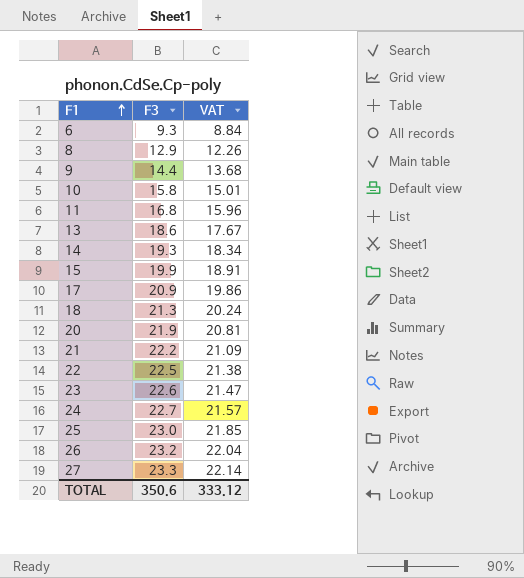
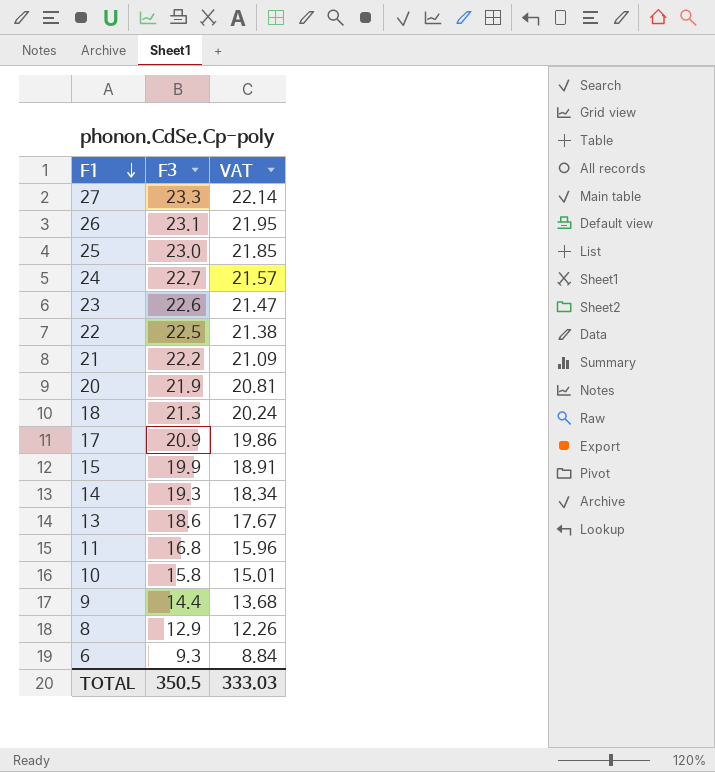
row order: F1 ascending -> F1 descending
26 | F3: 23.2 -> 23.1
26 | VAT: 22.04 -> 21.95
TOTAL | F3: 350.6 -> 350.5
TOTAL | VAT: 333.12 -> 333.03

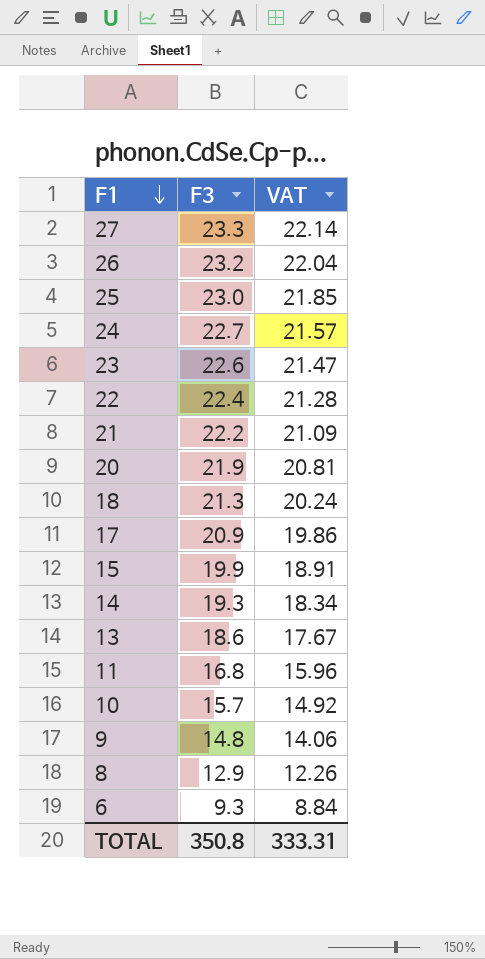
26 | F3: 23.1 -> 23.2
26 | VAT: 21.95 -> 22.04
22 | F3: 22.5 -> 22.4
22 | VAT: 21.38 -> 21.28
10 | F3: 15.8 -> 15.7
10 | VAT: 15.01 -> 14.92
9 | F3: 14.4 -> 14.8
9 | VAT: 13.68 -> 14.06
TOTAL | F3: 350.5 -> 350.8
TOTAL | VAT: 333.03 -> 333.31

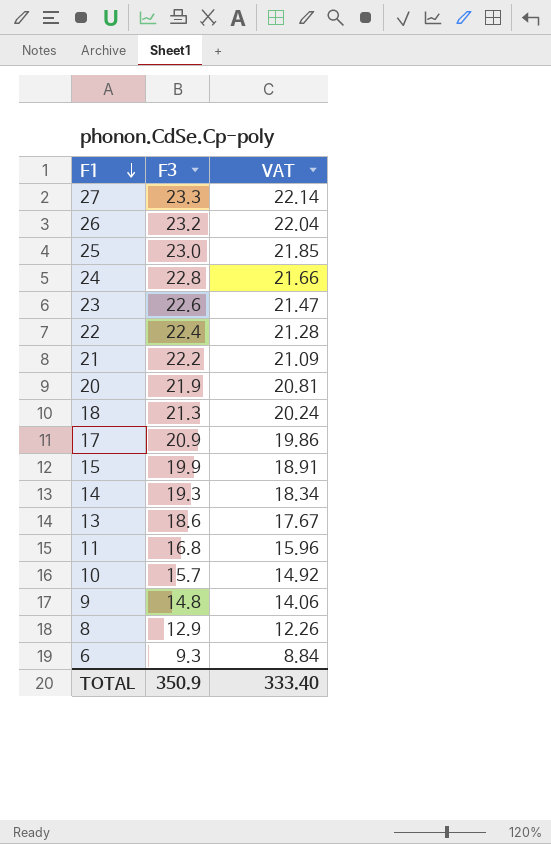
24 | F3: 22.7 -> 22.8
24 | VAT: 21.57 -> 21.66
TOTAL | F3: 350.8 -> 350.9
TOTAL | VAT: 333.31 -> 333.40

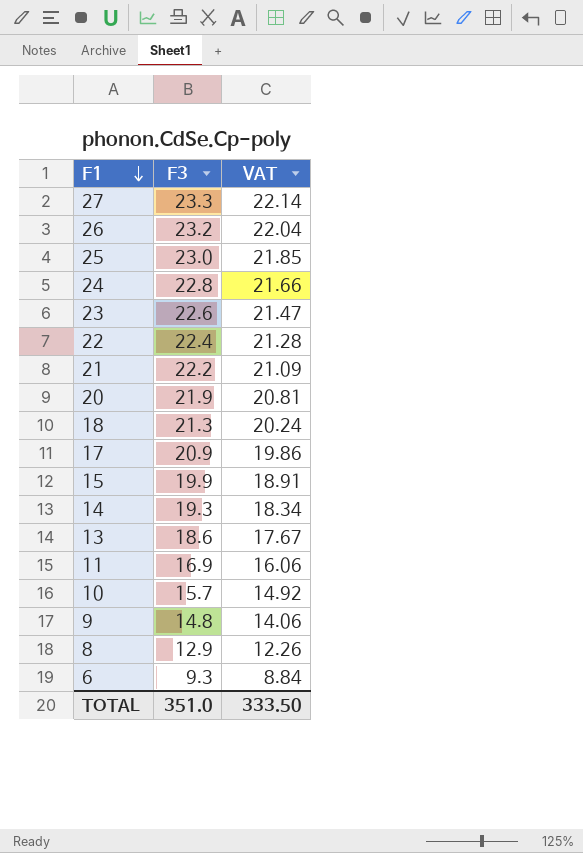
11 | F3: 16.8 -> 16.9
11 | VAT: 15.96 -> 16.06
TOTAL | F3: 350.9 -> 351.0
TOTAL | VAT: 333.40 -> 333.50

